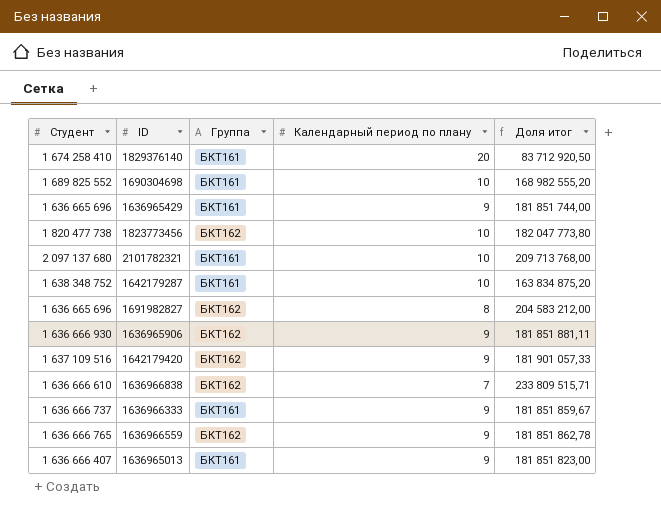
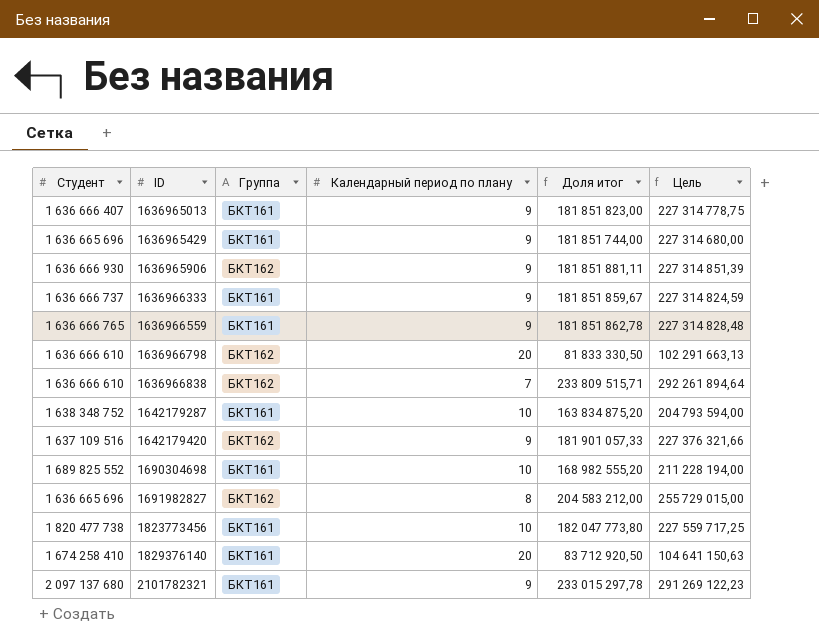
row order: none -> ID ascending
column Цель | formula: none -> [Доля итог] * 1,25
1636966559 | Группа: БКТ162 -> БКТ161
row 1636966798: none -> 1 636 666 610 | БКТ162 | 20 | 81 833 330,50 | 102 291 663,13
1823773456 | Группа: БКТ162 -> БКТ161
2101782321 | Календарный период по плану: 10 -> 9
2101782321 | Доля итог: 209 713 768,00 -> 233 015 297,78

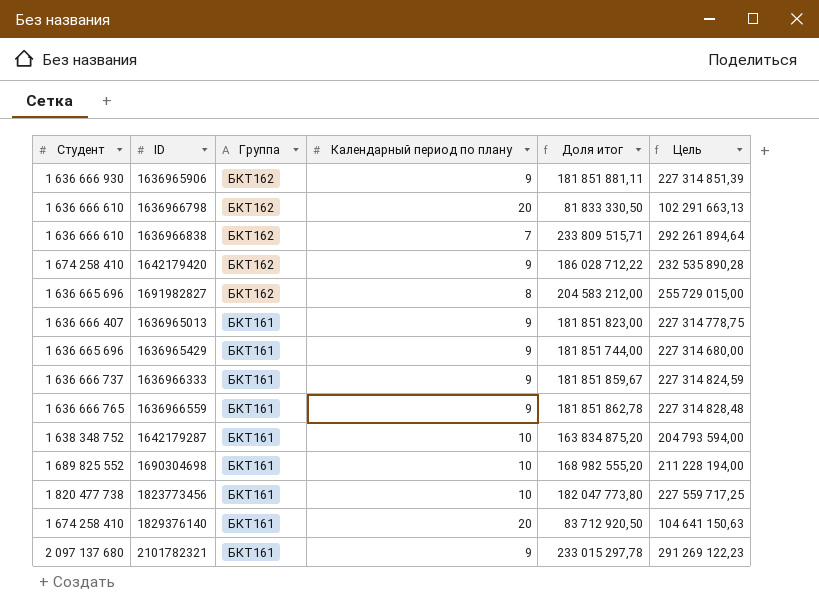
row order: ID ascending -> Группа descending
1642179420 | Студент: 1 637 109 516 -> 1 674 258 410
1642179420 | Доля итог: 181 901 057,33 -> 186 028 712,22
1642179420 | Цель: 227 376 321,66 -> 232 535 890,28

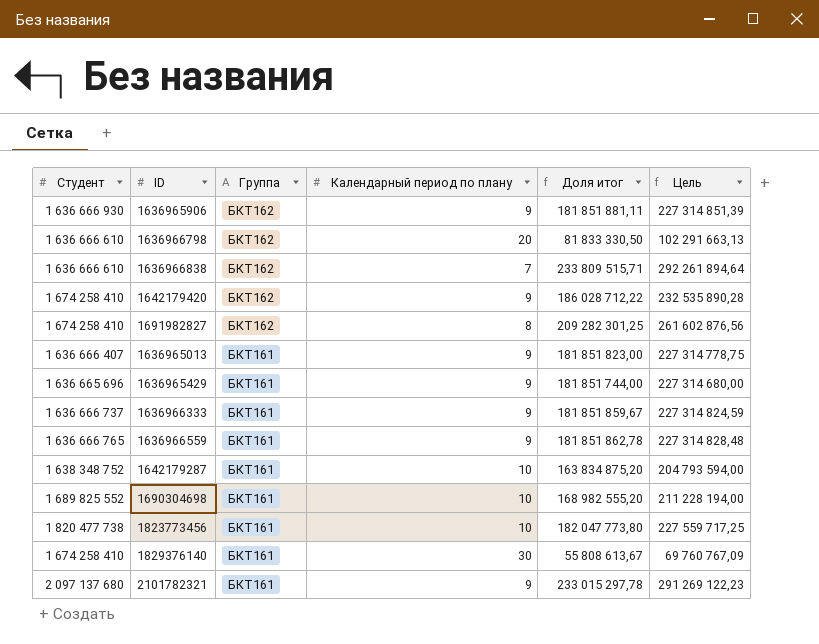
1691982827 | Студент: 1 636 665 696 -> 1 674 258 410
1691982827 | Доля итог: 204 583 212,00 -> 209 282 301,25
1691982827 | Цель: 255 729 015,00 -> 261 602 876,56
1829376140 | Календарный период по плану: 20 -> 30
1829376140 | Доля итог: 83 712 920,50 -> 55 808 613,67
1829376140 | Цель: 104 641 150,63 -> 69 760 767,09

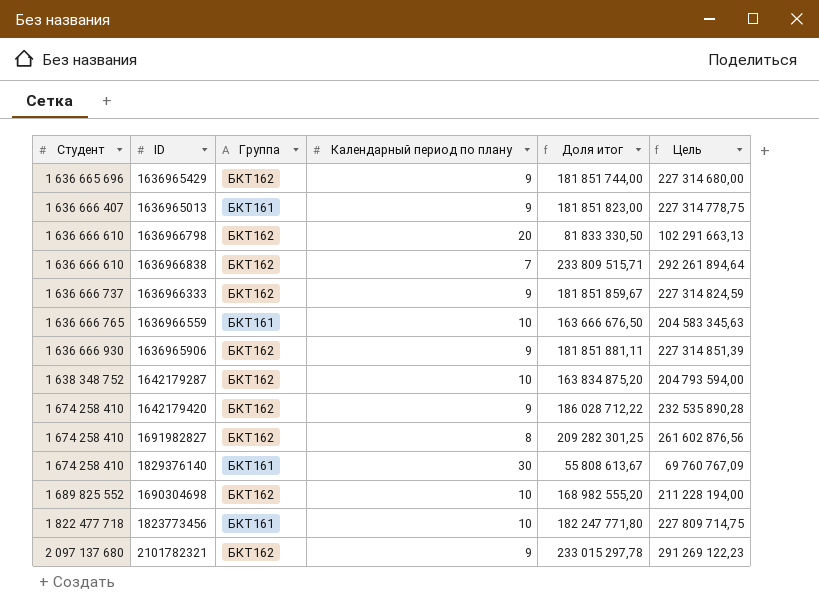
row order: Группа descending -> Студент ascending
1636965429 | Группа: БКТ161 -> БКТ162
1636966333 | Группа: БКТ161 -> БКТ162
1636966559 | Календарный период по плану: 9 -> 10
1636966559 | Доля итог: 181 851 862,78 -> 163 666 676,50
1636966559 | Цель: 227 314 828,48 -> 204 583 345,63
1642179287 | Группа: БКТ161 -> БКТ162
1690304698 | Группа: БКТ161 -> БКТ162
1823773456 | Студент: 1 820 477 738 -> 1 822 477 718
1823773456 | Доля итог: 182 047 773,80 -> 182 247 771,80
1823773456 | Цель: 227 559 717,25 -> 227 809 714,75
2101782321 | Группа: БКТ161 -> БКТ162

